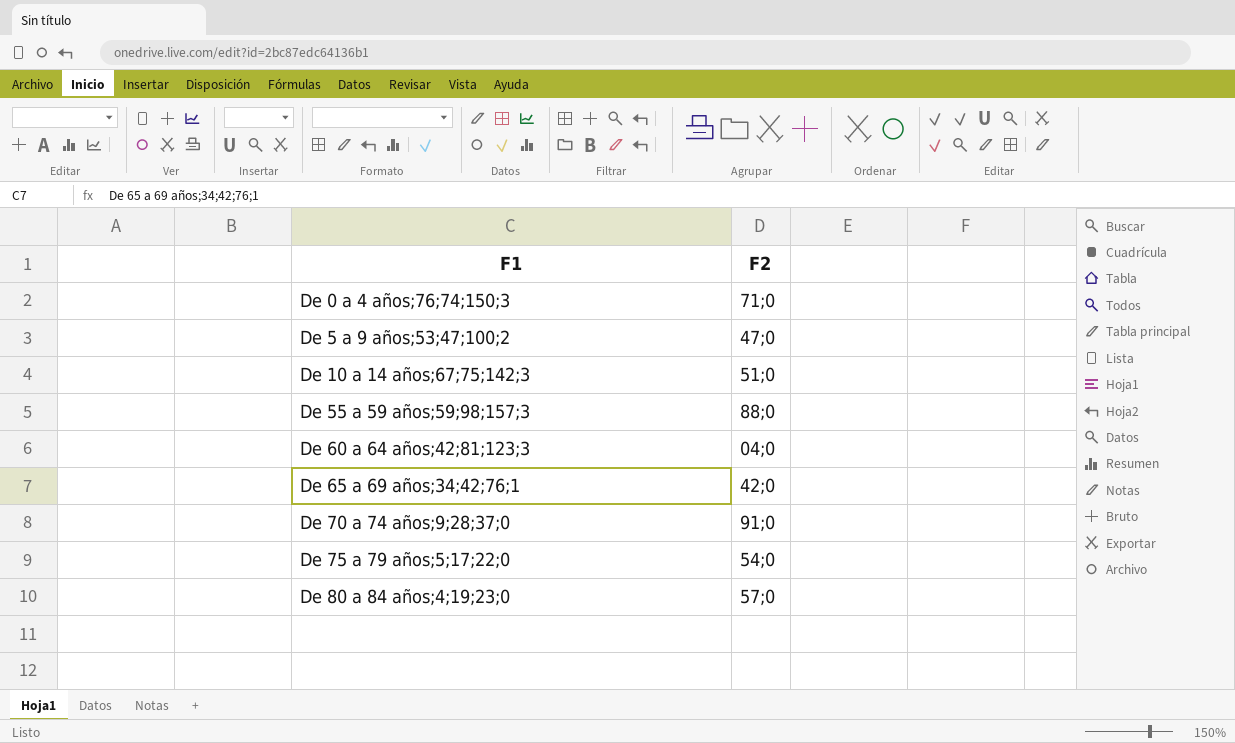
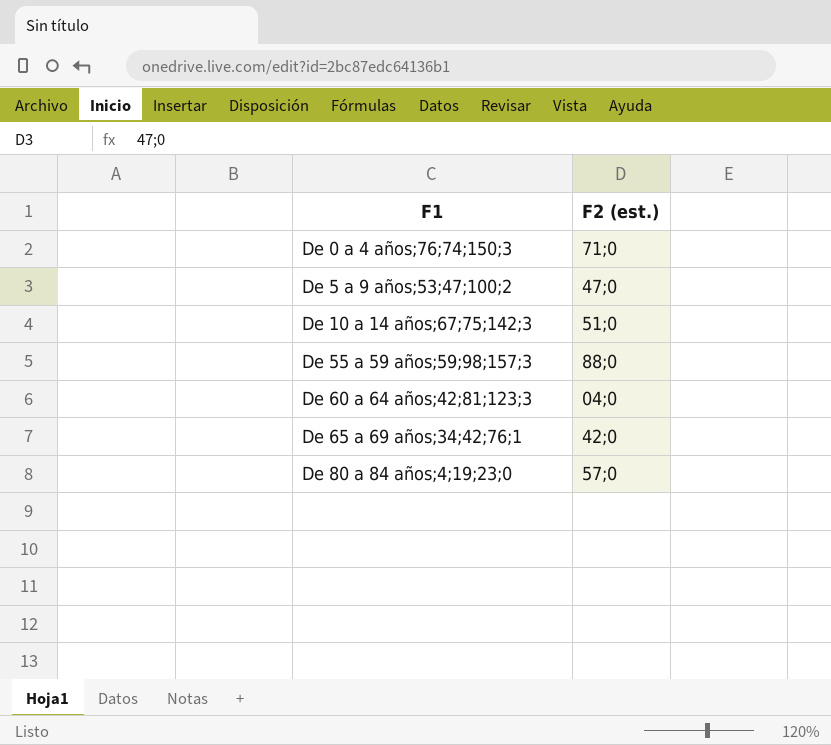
column name: F2 -> F2 (est.)
row De 70 a 74 años;9;28;37;0: 91;0 -> none
row De 75 a 79 años;5;17;22;0: 54;0 -> none

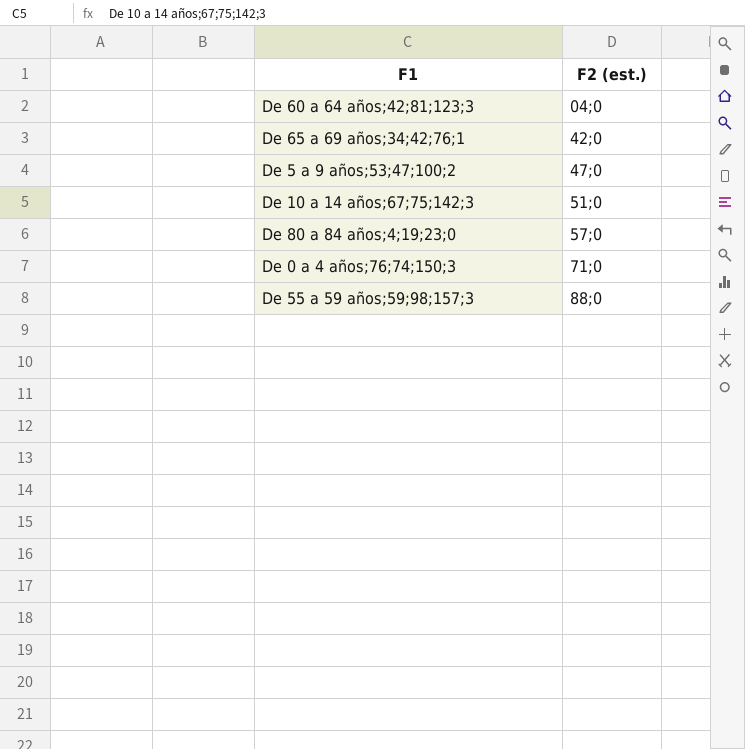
row order: F1 ascending -> F2 (est.) ascending

